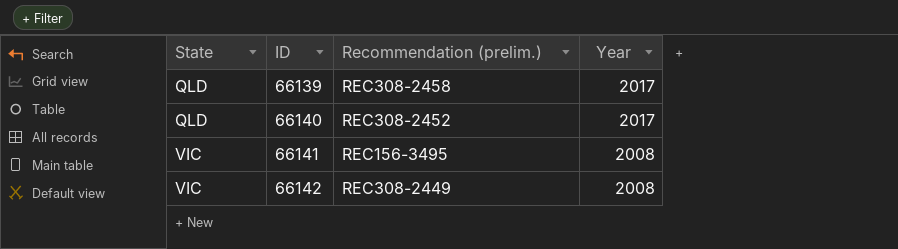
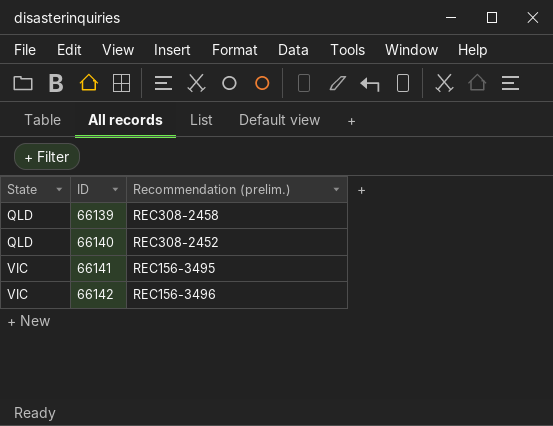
column Year | position: 4 -> none
66142 | Recommendation (prelim.): REC308-2449 -> REC156-3496

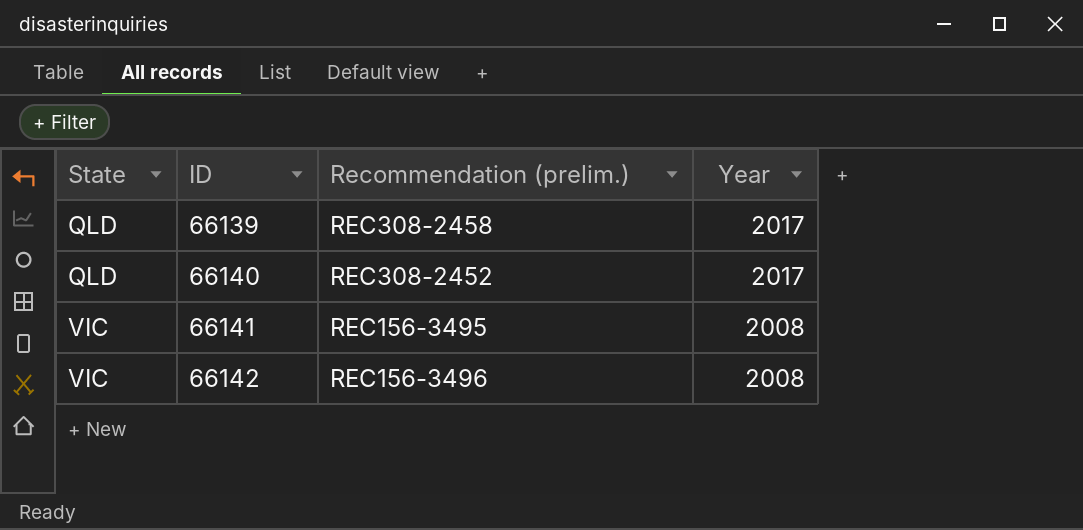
column Year | position: none -> 4

